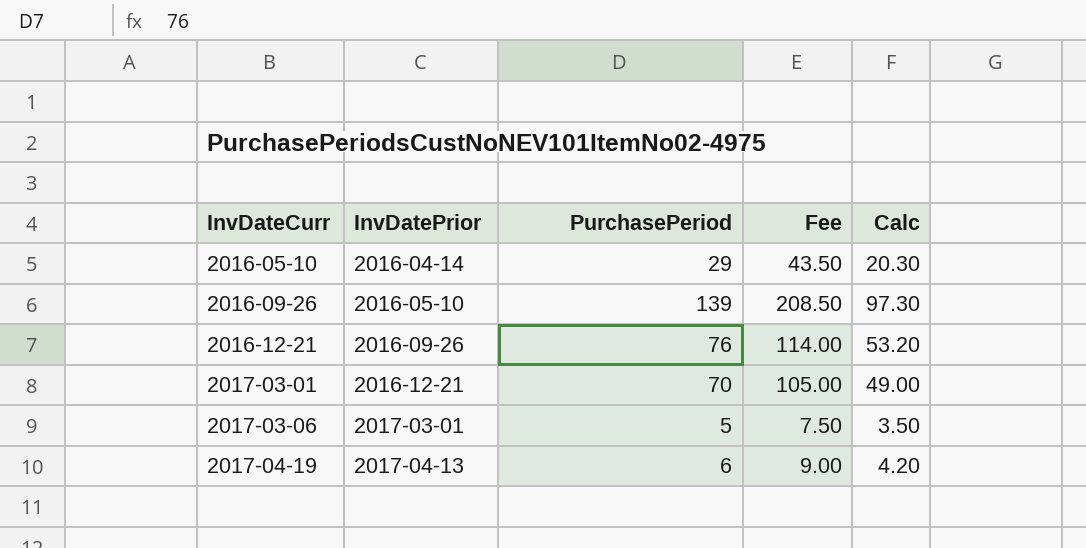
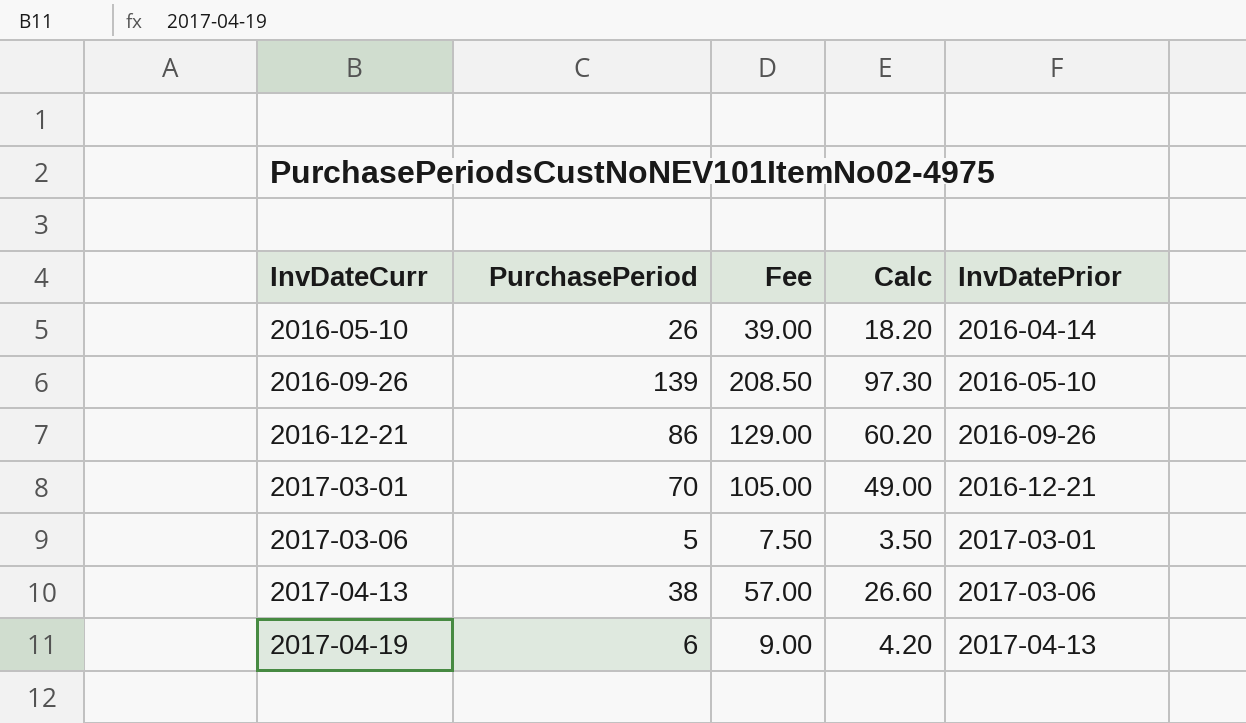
column InvDatePrior | position: 2 -> 5
2016-05-10 | PurchasePeriod: 29 -> 26
2016-05-10 | Fee: 43.50 -> 39.00
2016-05-10 | Calc: 20.30 -> 18.20
2016-12-21 | PurchasePeriod: 76 -> 86
2016-12-21 | Fee: 114.00 -> 129.00
2016-12-21 | Calc: 53.20 -> 60.20
row 2017-04-13: none -> 38 | 57.00 | 26.60 | 2017-03-06

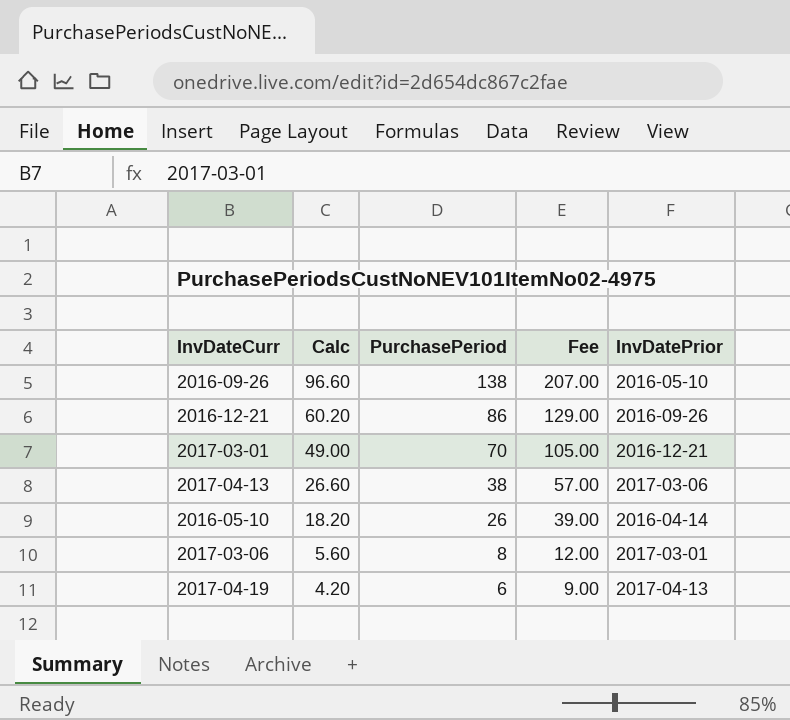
row order: InvDateCurr ascending -> Calc descending
column Calc | position: 4 -> 2
2016-09-26 | Calc: 97.30 -> 96.60
2016-09-26 | PurchasePeriod: 139 -> 138
2016-09-26 | Fee: 208.50 -> 207.00
2017-03-06 | Calc: 3.50 -> 5.60
2017-03-06 | PurchasePeriod: 5 -> 8
2017-03-06 | Fee: 7.50 -> 12.00

